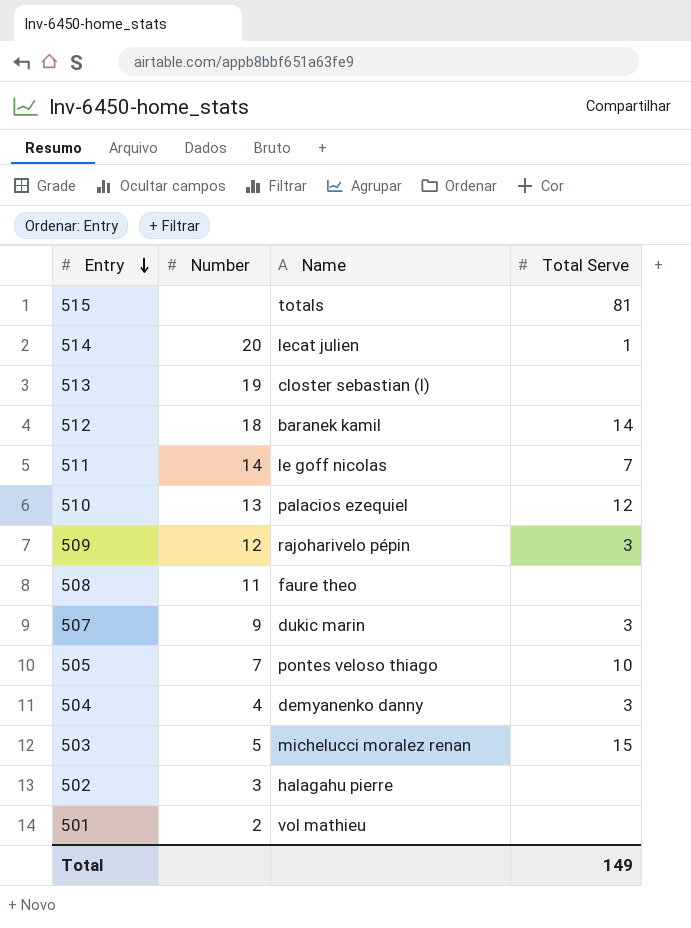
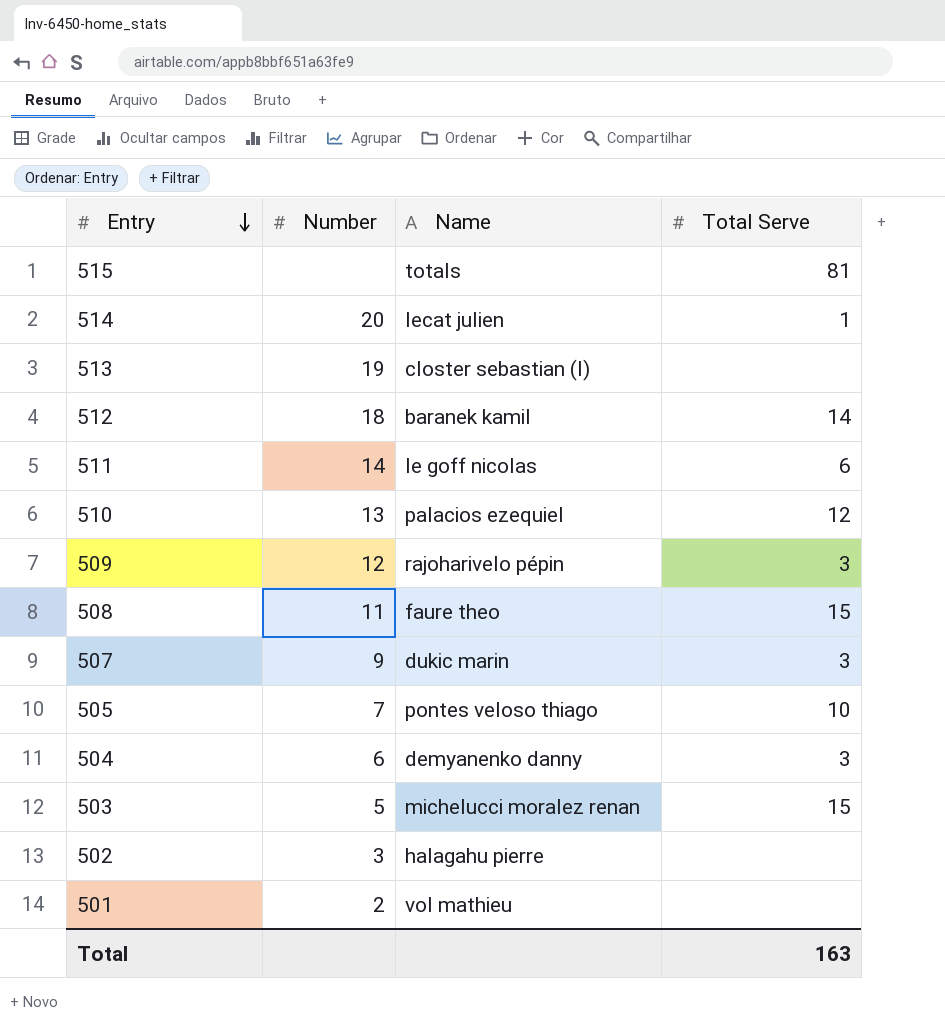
511 | Total Serve: 7 -> 6
508 | Total Serve: none -> 15
504 | Number: 4 -> 6
Total | Total Serve: 149 -> 163

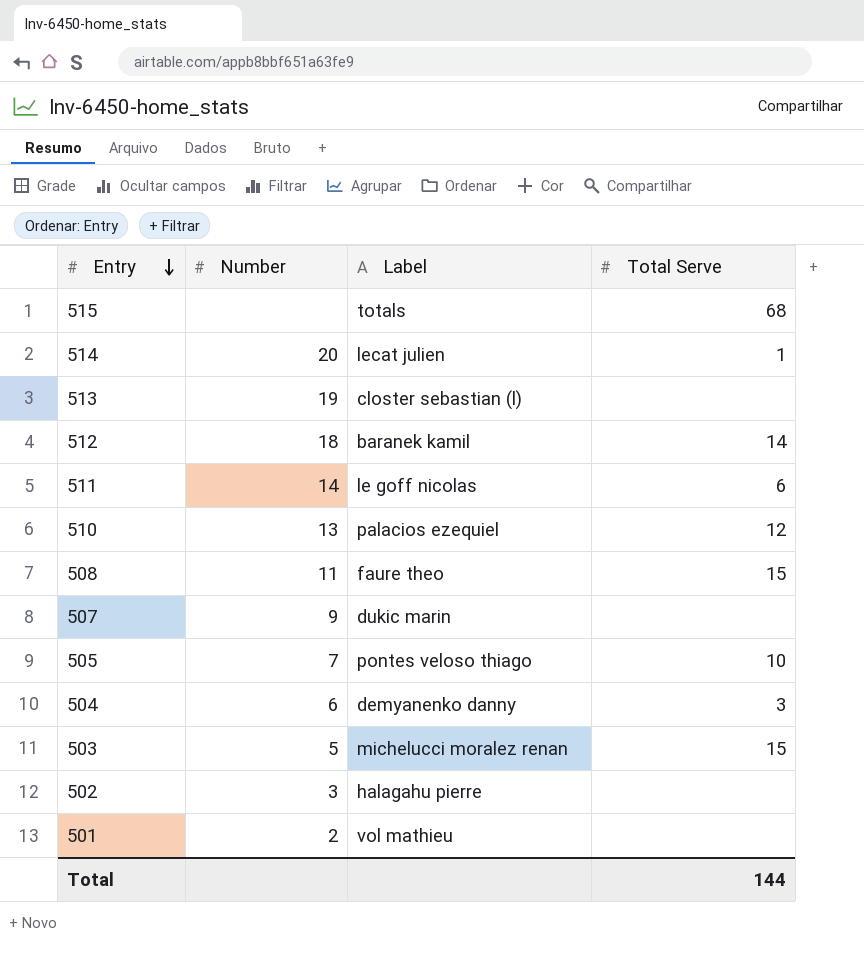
column name: Name -> Label
row 509: 12 | rajoharivelo pépin | 3 -> none
515 | Total Serve: 81 -> 68
507 | Total Serve: 3 -> none
Total | Total Serve: 163 -> 144

